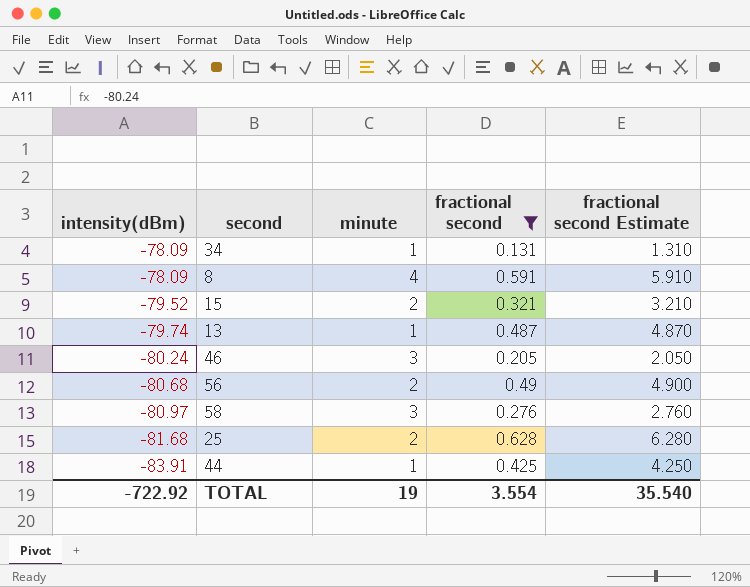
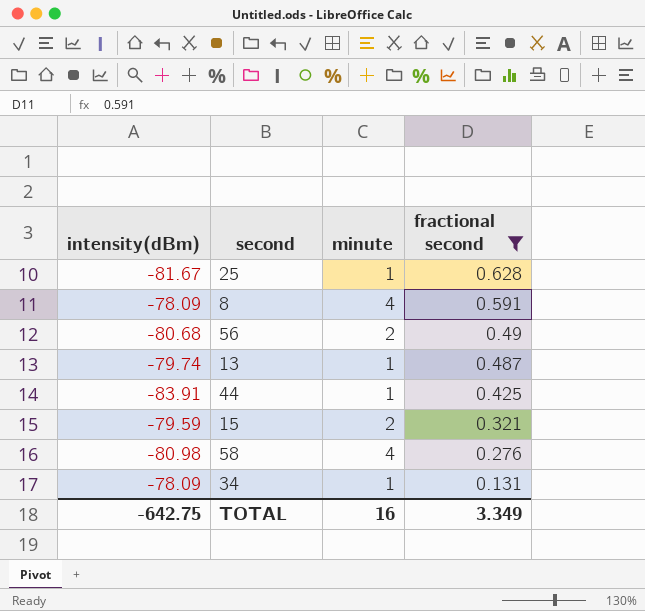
row order: intensity(dBm) descending -> fractional second descending
column fractional second Estimate | formula: [fractional second] * 10 -> none
row 46: -80.24 | 3 | 0.205 | 2.050 -> none
25 | intensity(dBm): -81.68 -> -81.67
25 | minute: 2 -> 1
15 | intensity(dBm): -79.52 -> -79.59
58 | intensity(dBm): -80.97 -> -80.98
58 | minute: 3 -> 4
TOTAL | intensity(dBm): -722.92 -> -642.75
TOTAL | minute: 19 -> 16
TOTAL | fractional second: 3.554 -> 3.349

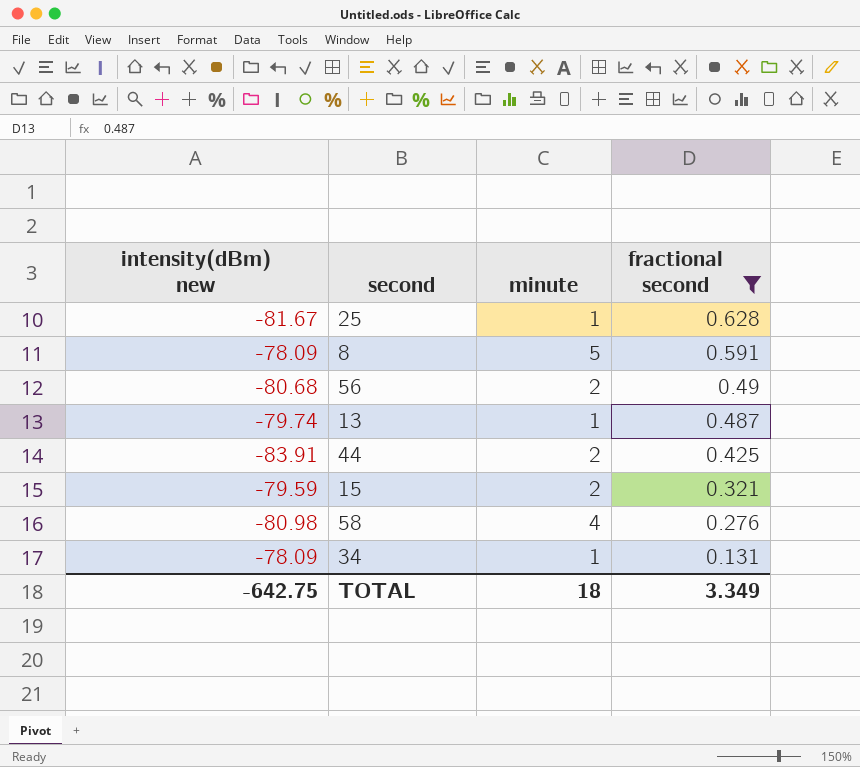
column name: intensity(dBm) -> intensity(dBm) new
8 | minute: 4 -> 5
44 | minute: 1 -> 2
TOTAL | minute: 16 -> 18

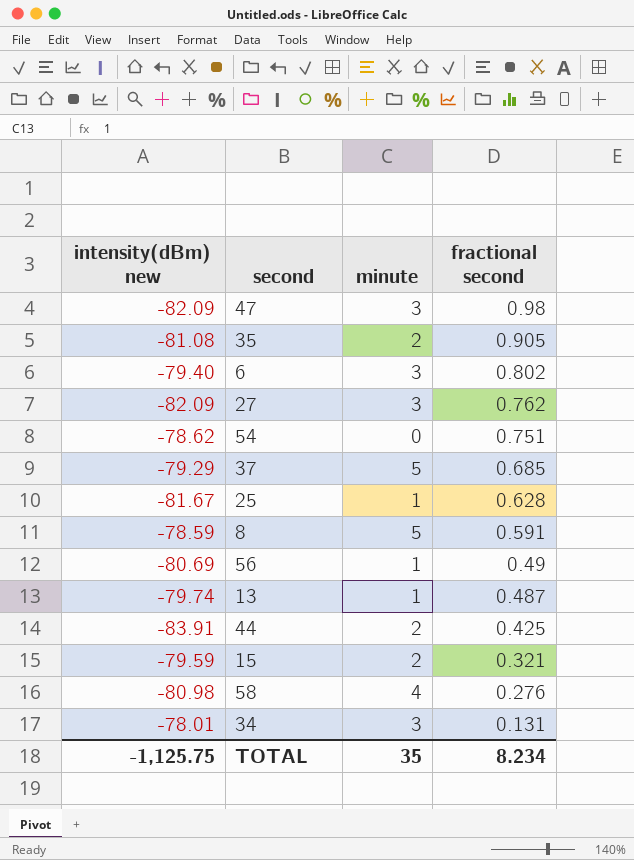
filter: fractional second <= 0.628 -> none
8 | intensity(dBm) new: -78.09 -> -78.59
56 | intensity(dBm) new: -80.68 -> -80.69
56 | minute: 2 -> 1
34 | intensity(dBm) new: -78.09 -> -78.01
34 | minute: 1 -> 3
TOTAL | intensity(dBm) new: -642.75 -> -1,125.75
TOTAL | minute: 18 -> 35
TOTAL | fractional second: 3.349 -> 8.234

